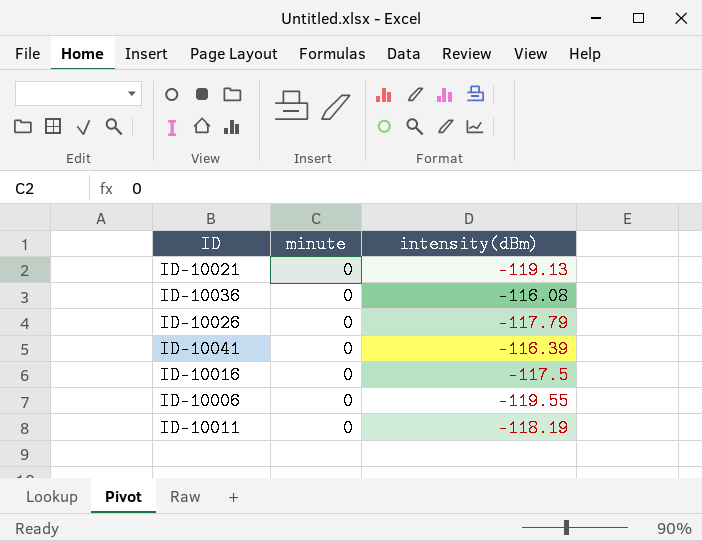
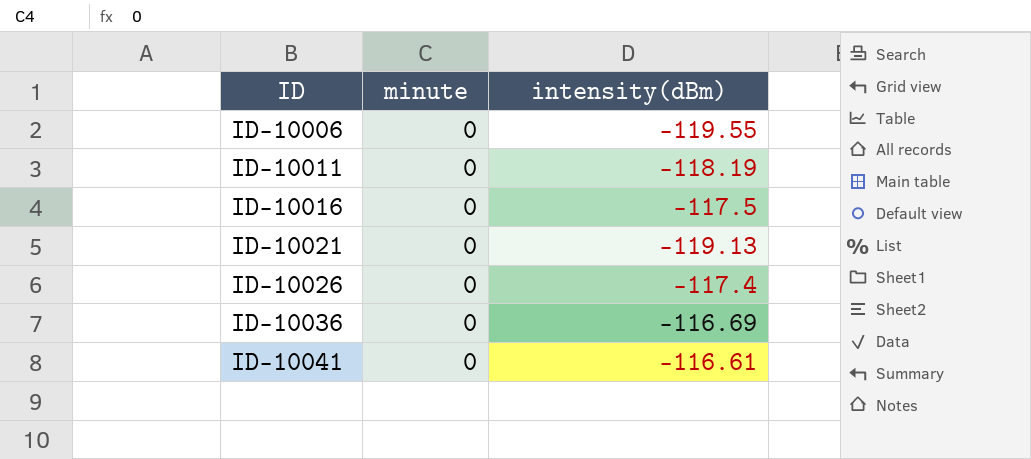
row order: none -> ID ascending
ID-10026 | intensity(dBm): -117.79 -> -117.4
ID-10036 | intensity(dBm): -116.08 -> -116.69
ID-10041 | intensity(dBm): -116.39 -> -116.61

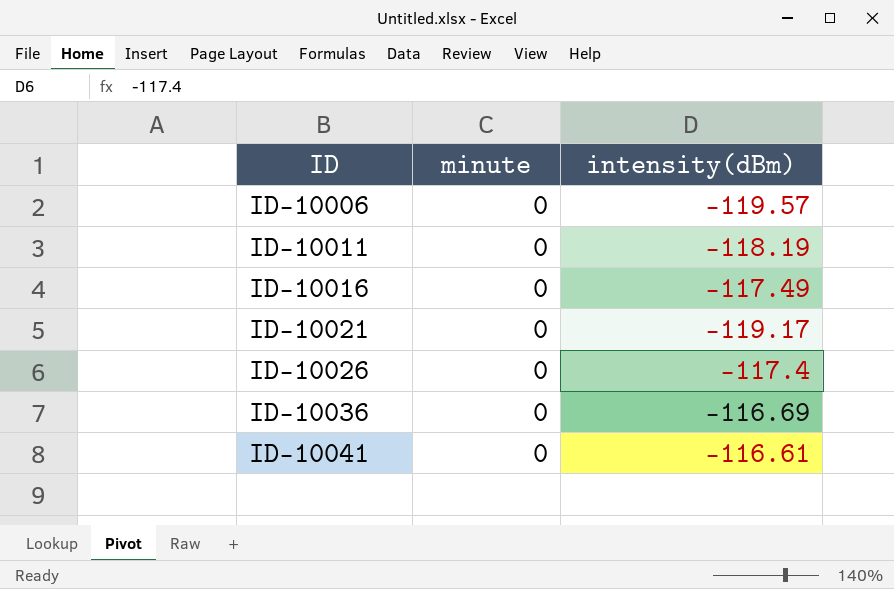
ID-10006 | intensity(dBm): -119.55 -> -119.57
ID-10016 | intensity(dBm): -117.5 -> -117.49
ID-10021 | intensity(dBm): -119.13 -> -119.17

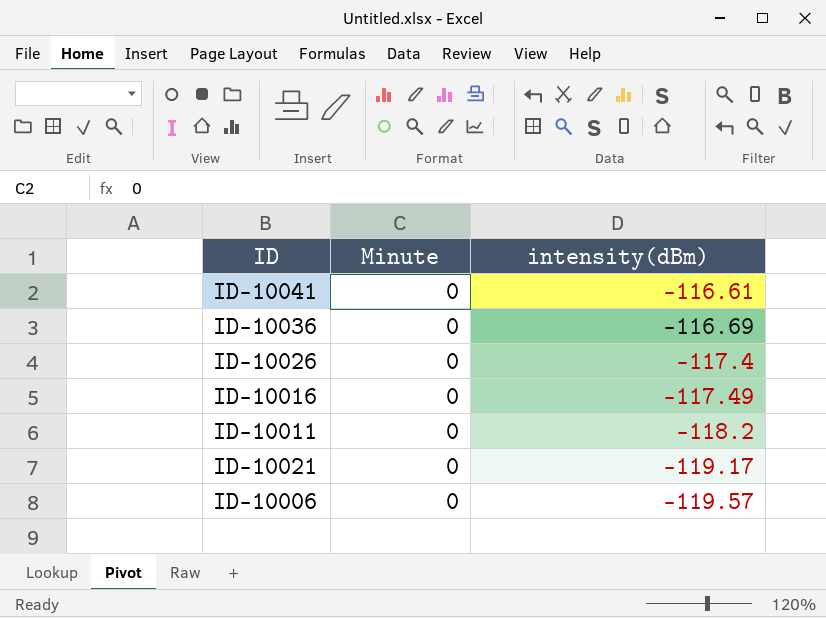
row order: ID ascending -> intensity(dBm) descending
column name: minute -> Minute
ID-10011 | intensity(dBm): -118.19 -> -118.2

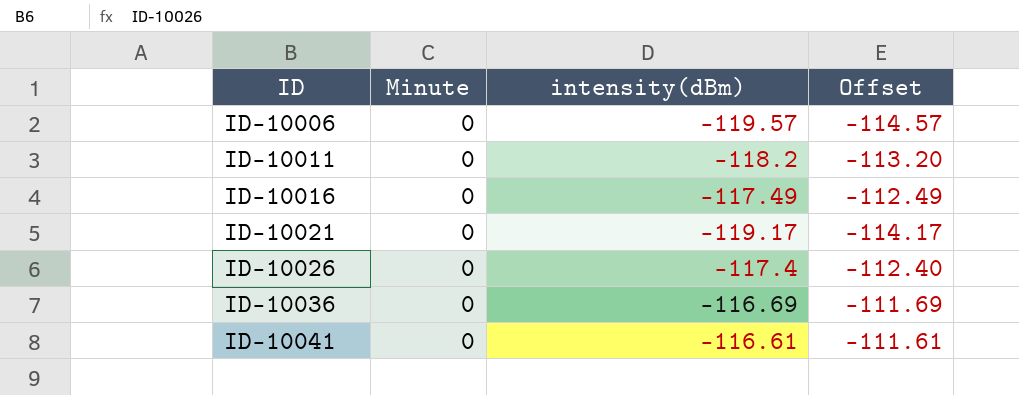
row order: intensity(dBm) descending -> ID ascending
column Offset | formula: none -> [intensity(dBm)] + 5

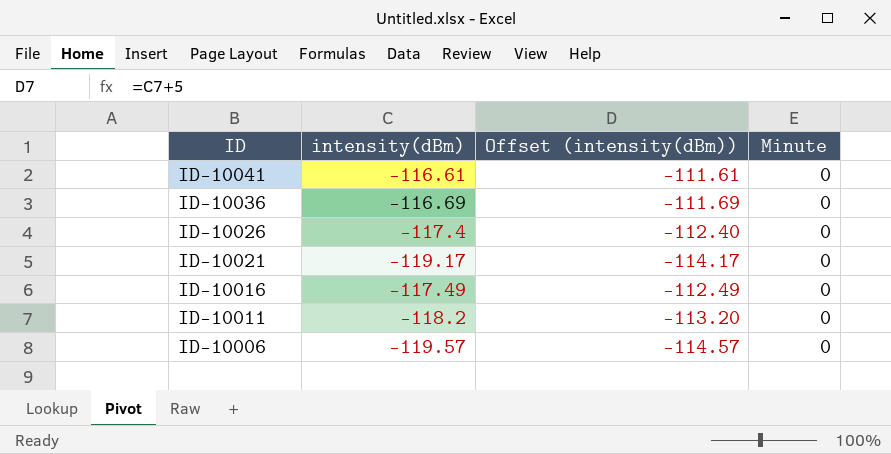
row order: ID ascending -> ID descending
column name: Offset -> Offset (intensity(dBm))
column Minute | position: 2 -> 4

